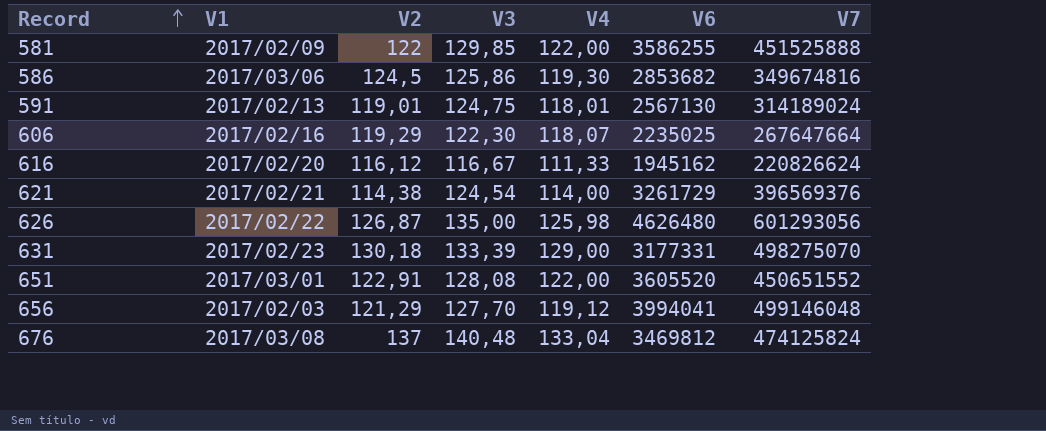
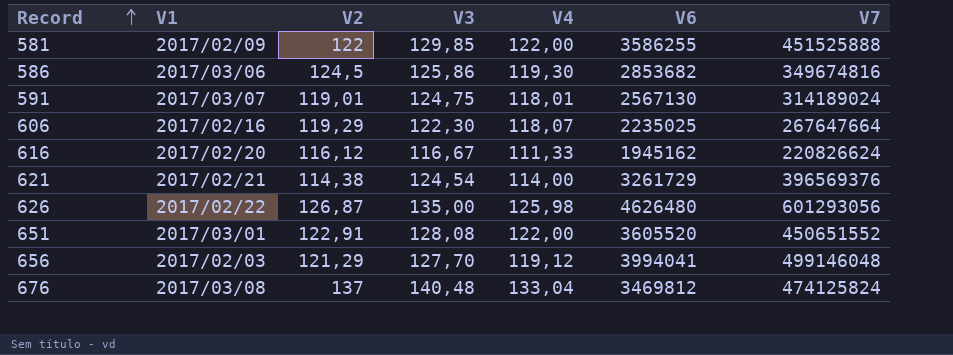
row 631: 2017/02/23 | 130,18 | 133,39 | 129,00 | 3177331 | 498275070 -> none
591 | V1: 2017/02/13 -> 2017/03/07

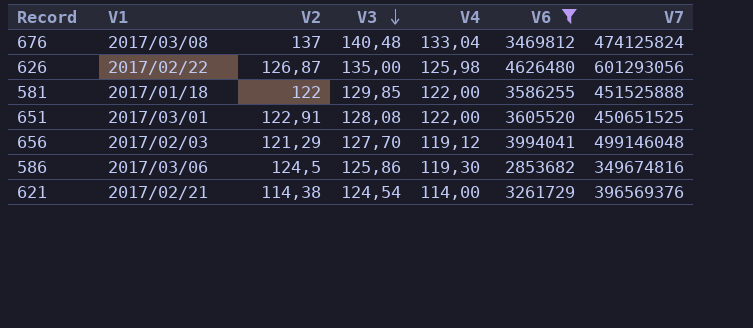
filter: none -> V6 >= 2853682
row order: Record ascending -> V3 descending
581 | V1: 2017/02/09 -> 2017/01/18
651 | V7: 450651552 -> 450651525

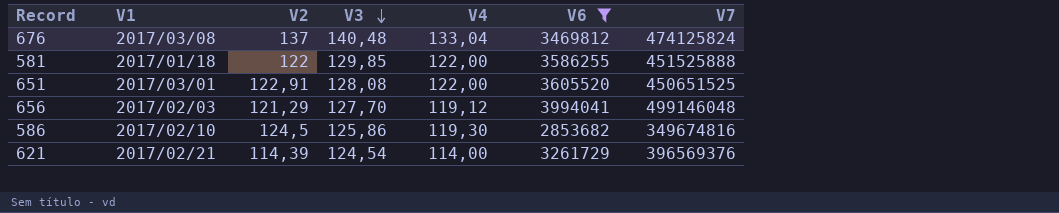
row 626: 2017/02/22 | 126,87 | 135,00 | 125,98 | 4626480 | 601293056 -> none
586 | V1: 2017/03/06 -> 2017/02/10
621 | V2: 114,38 -> 114,39

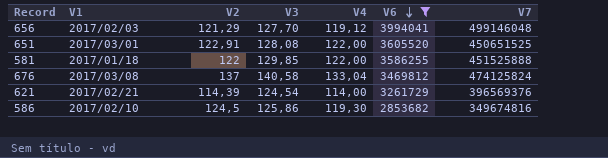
row order: V3 descending -> V6 descending
676 | V3: 140,48 -> 140,58

